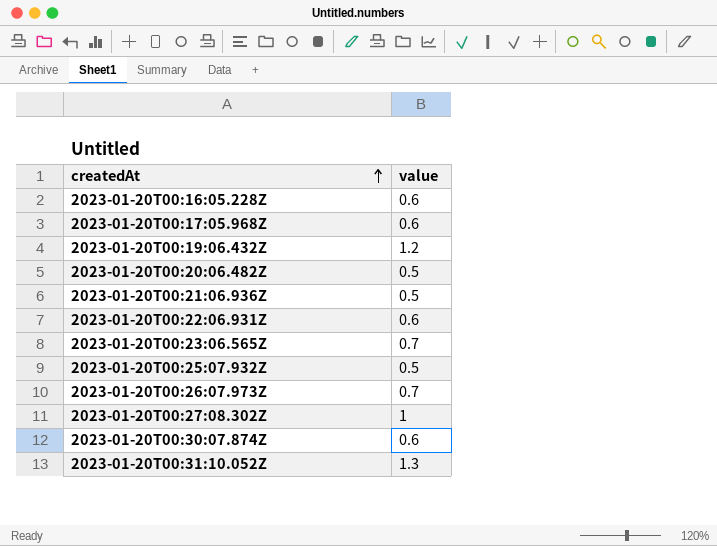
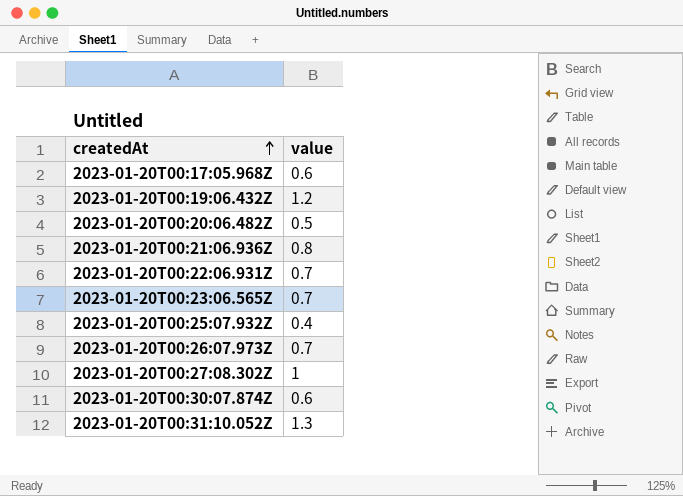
row 2023-01-20T00:16:05.228Z: 0.6 -> none
2023-01-20T00:21:06.936Z | value: 0.5 -> 0.8
2023-01-20T00:22:06.931Z | value: 0.6 -> 0.7
2023-01-20T00:25:07.932Z | value: 0.5 -> 0.4

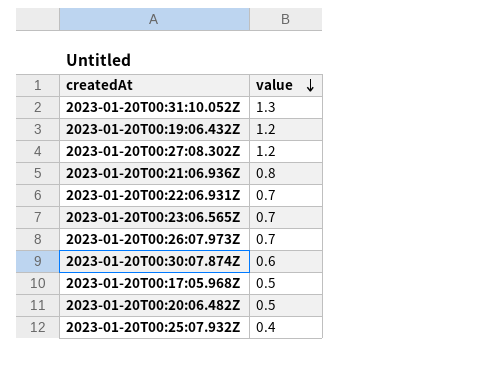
row order: createdAt ascending -> value descending
2023-01-20T00:27:08.302Z | value: 1 -> 1.2
2023-01-20T00:17:05.968Z | value: 0.6 -> 0.5

